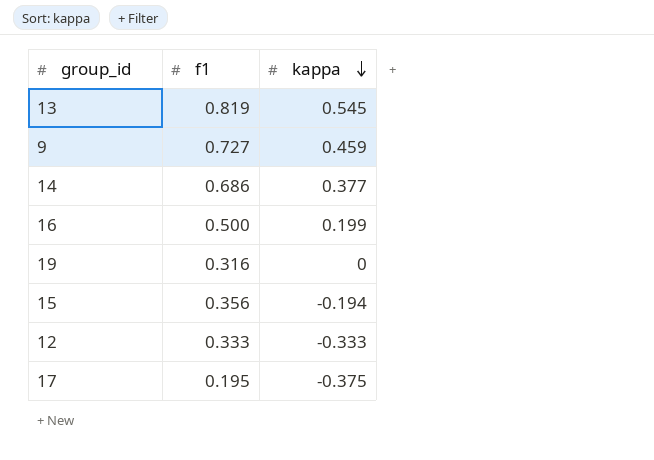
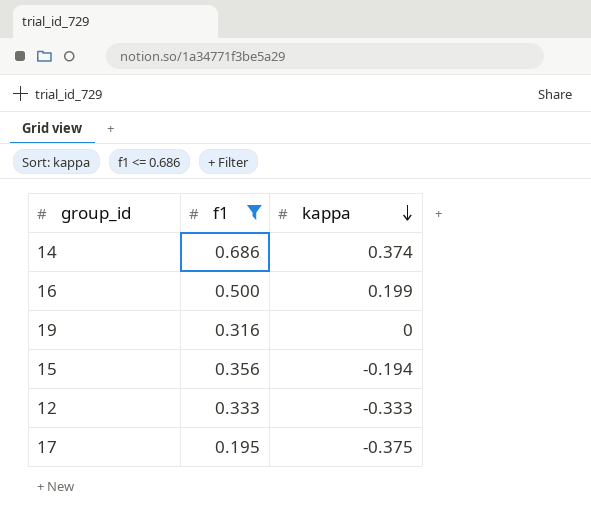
filter: none -> f1 <= 0.686
14 | kappa: 0.377 -> 0.374

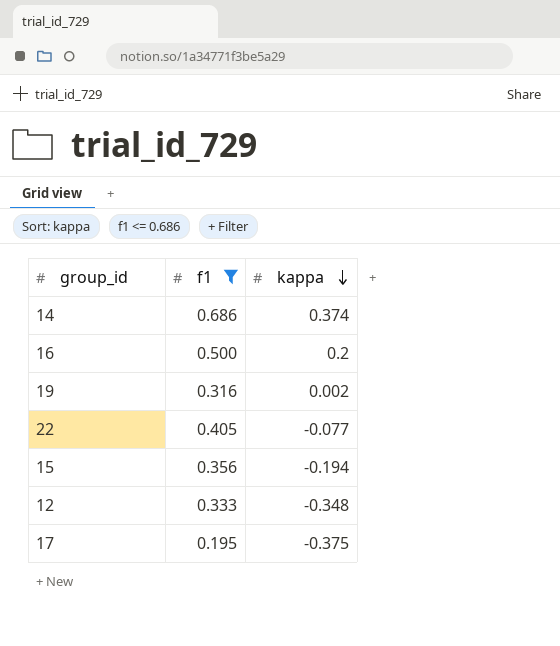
16 | kappa: 0.199 -> 0.2
19 | kappa: 0 -> 0.002
row 22: none -> 0.405 | -0.077
12 | kappa: -0.333 -> -0.348

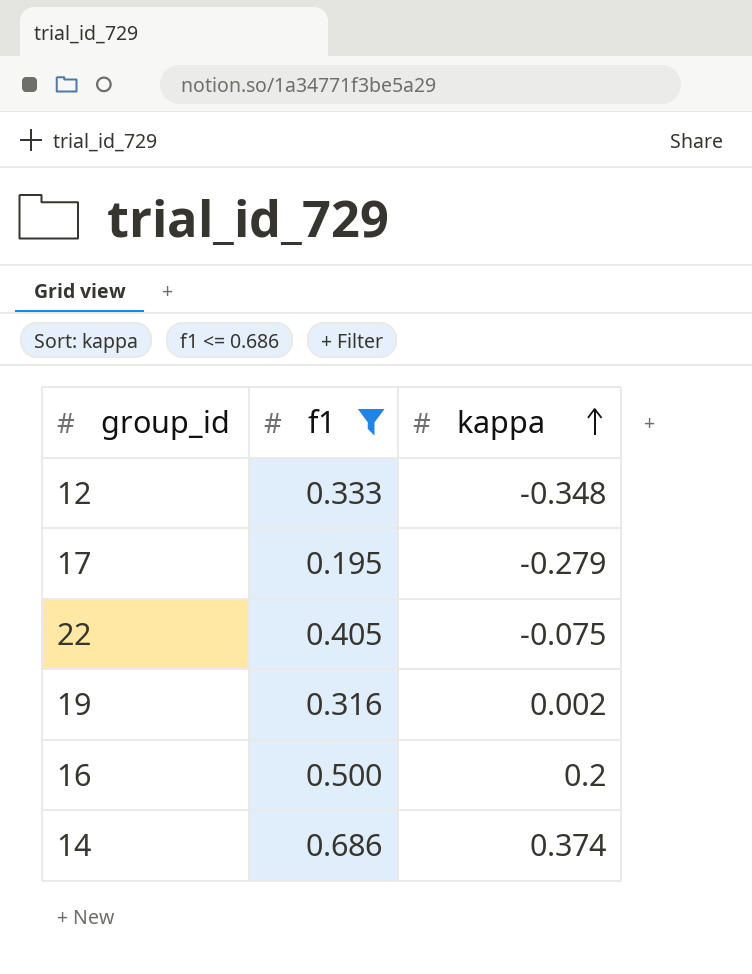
row order: kappa descending -> kappa ascending
row 15: 0.356 | -0.194 -> none
17 | kappa: -0.375 -> -0.279
22 | kappa: -0.077 -> -0.075

